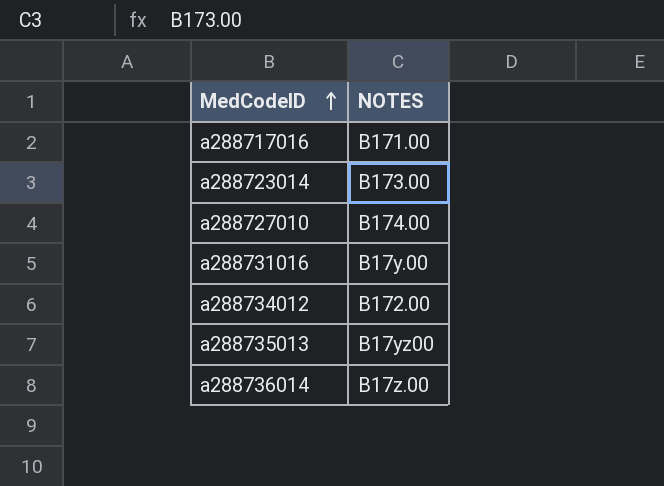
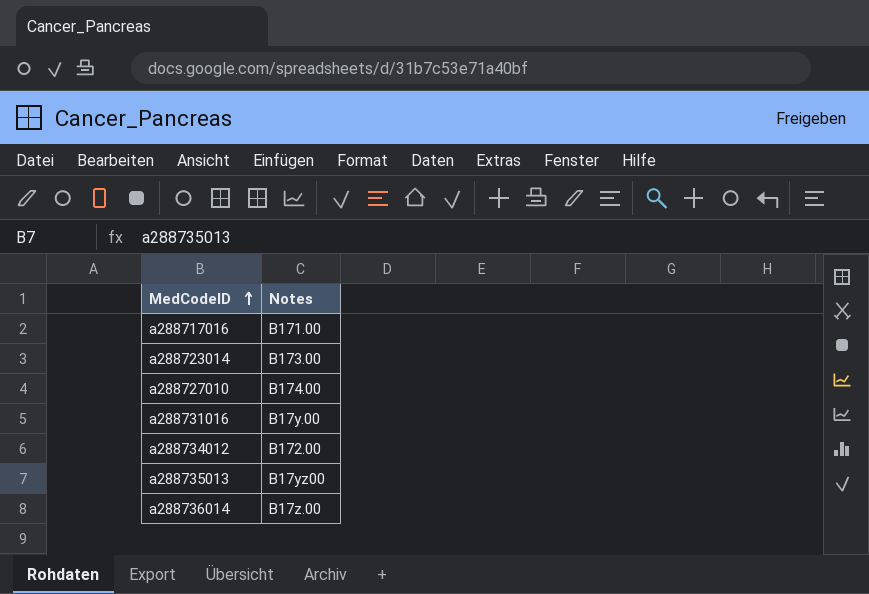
column name: NOTES -> Notes

